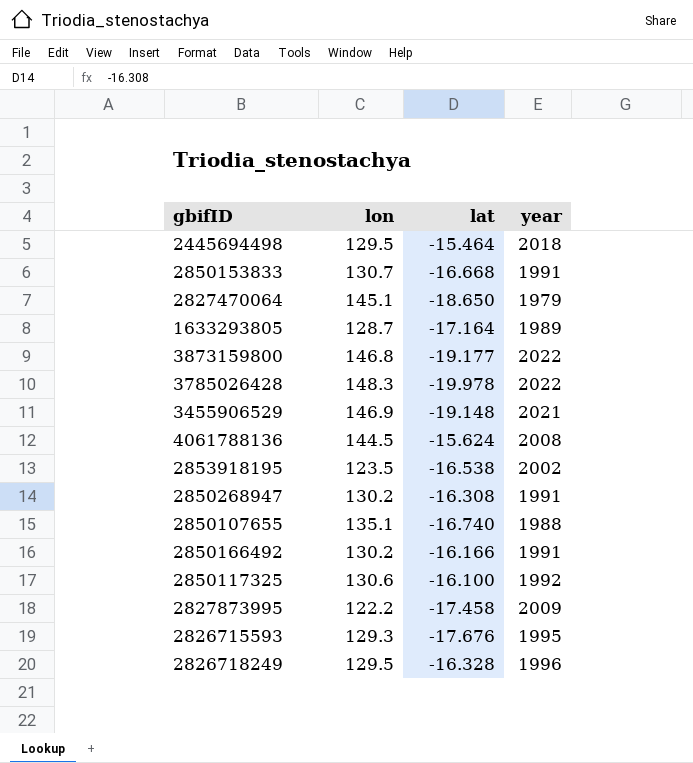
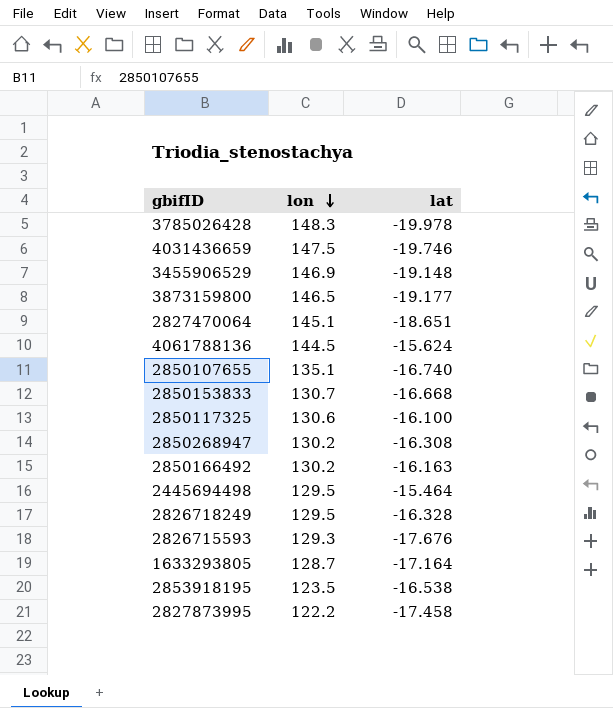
row order: none -> lon descending
column year | position: 4 -> none
row 4031436659: none -> 147.5 | -19.746
3873159800 | lon: 146.8 -> 146.5
2827470064 | lat: -18.650 -> -18.651
2850166492 | lat: -16.166 -> -16.163

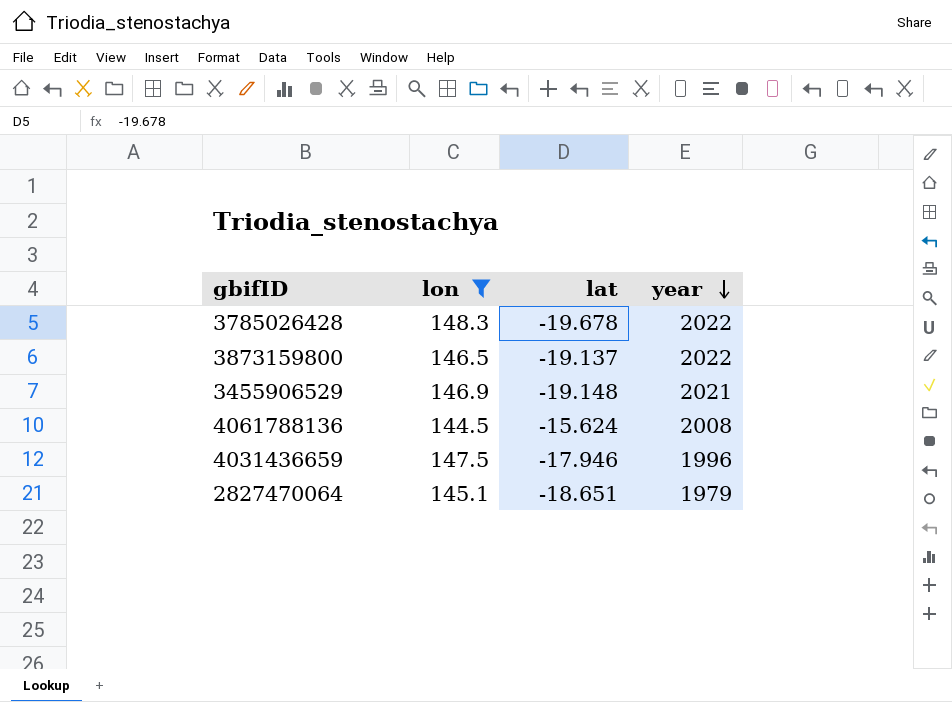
filter: none -> lon >= 144.5
row order: lon descending -> year descending
column year | position: none -> 4
3785026428 | lat: -19.978 -> -19.678
3873159800 | lat: -19.177 -> -19.137
4031436659 | lat: -19.746 -> -17.946

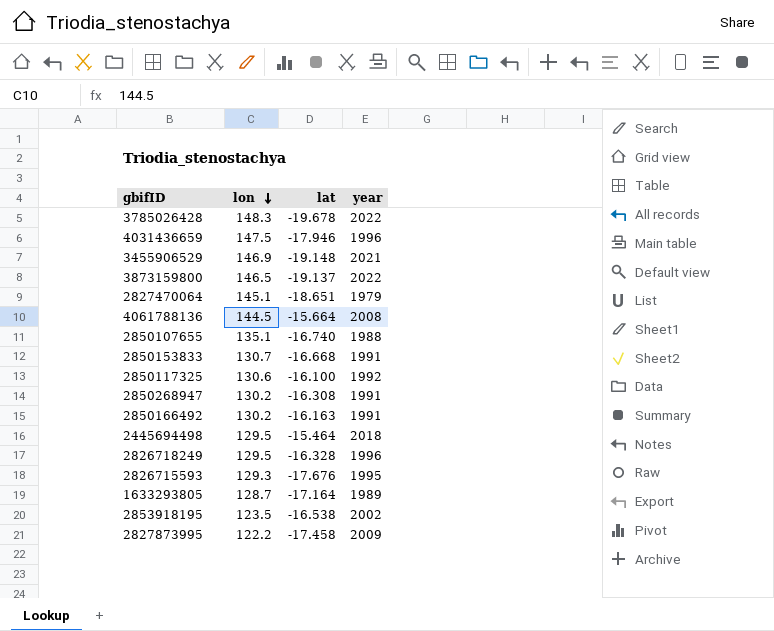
filter: lon >= 144.5 -> none
row order: year descending -> lon descending
4061788136 | lat: -15.624 -> -15.664

